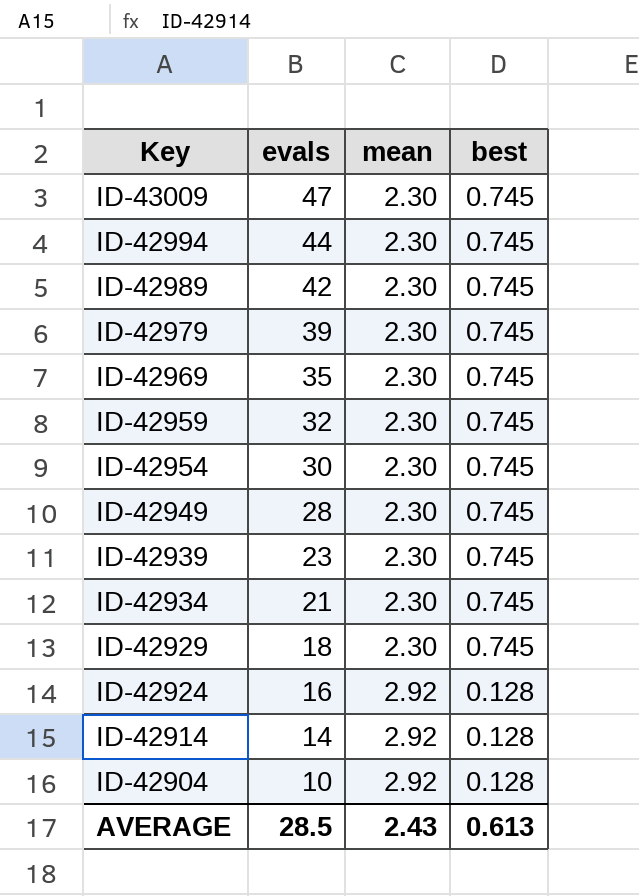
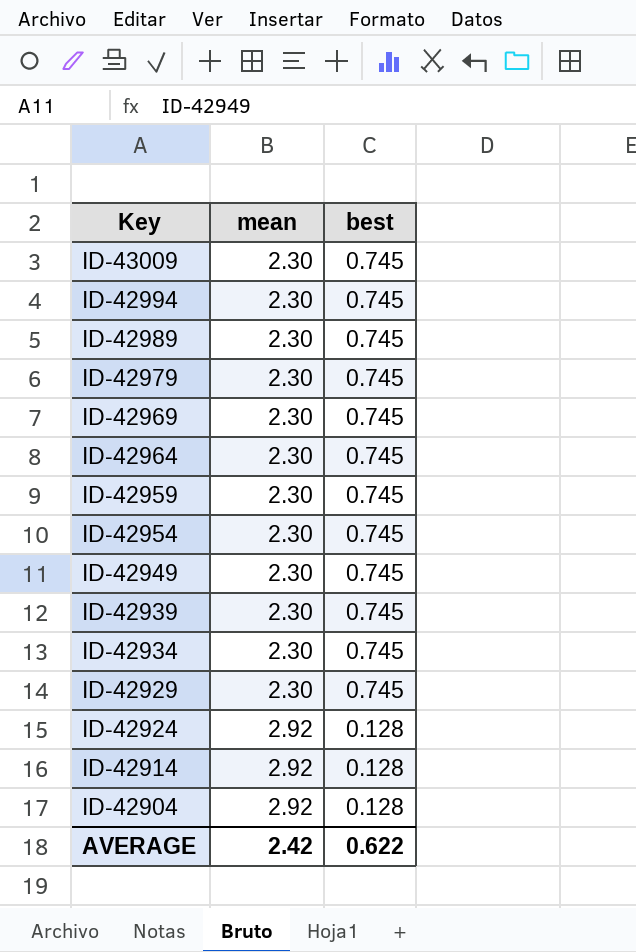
column evals | position: 2 -> none
row ID-42964: none -> 2.30 | 0.745
AVERAGE | mean: 2.43 -> 2.42
AVERAGE | best: 0.613 -> 0.622

